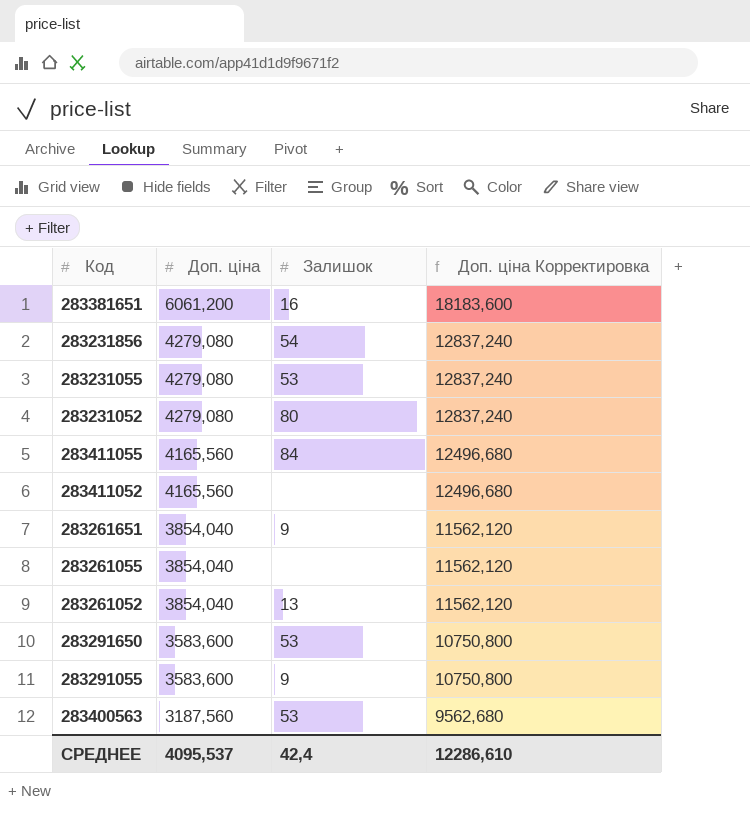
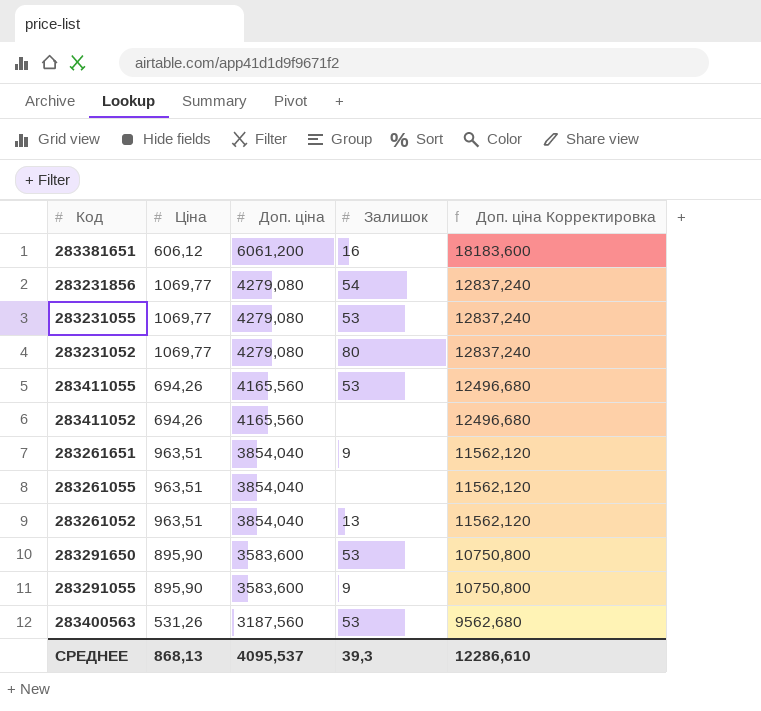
column Ціна | position: none -> 2
283411055 | Залишок: 84 -> 53
СРЕДНЕЕ | Залишок: 42,4 -> 39,3

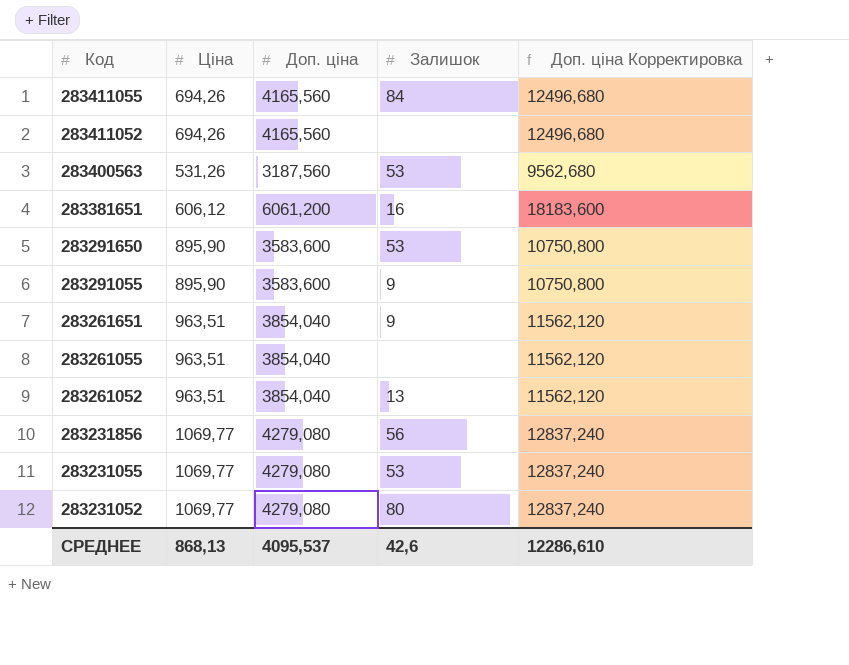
row order: Доп. ціна descending -> Код descending
283411055 | Залишок: 53 -> 84
283231856 | Залишок: 54 -> 56
СРЕДНЕЕ | Залишок: 39,3 -> 42,6

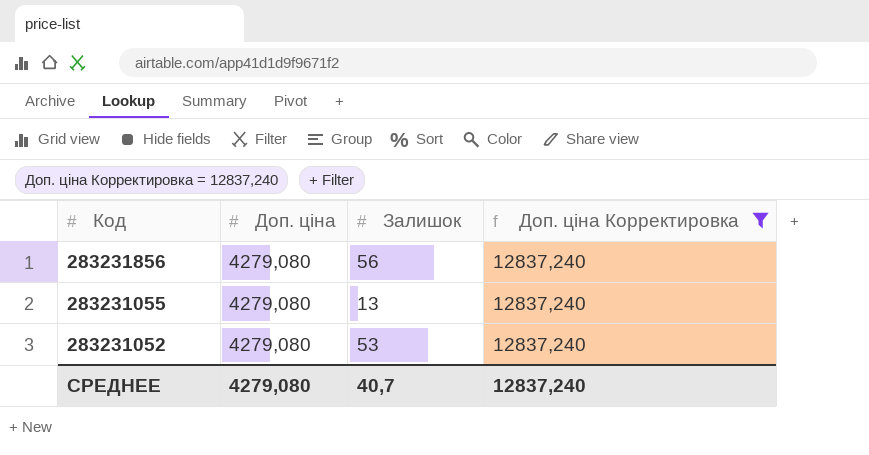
filter: none -> Доп. ціна Корректировка = 12837,240
column Ціна | position: 2 -> none
283231055 | Залишок: 53 -> 13
283231052 | Залишок: 80 -> 53
СРЕДНЕЕ | Доп. ціна: 4095,537 -> 4279,080
СРЕДНЕЕ | Залишок: 42,6 -> 40,7
СРЕДНЕЕ | Доп. ціна Корректировка: 12286,610 -> 12837,240

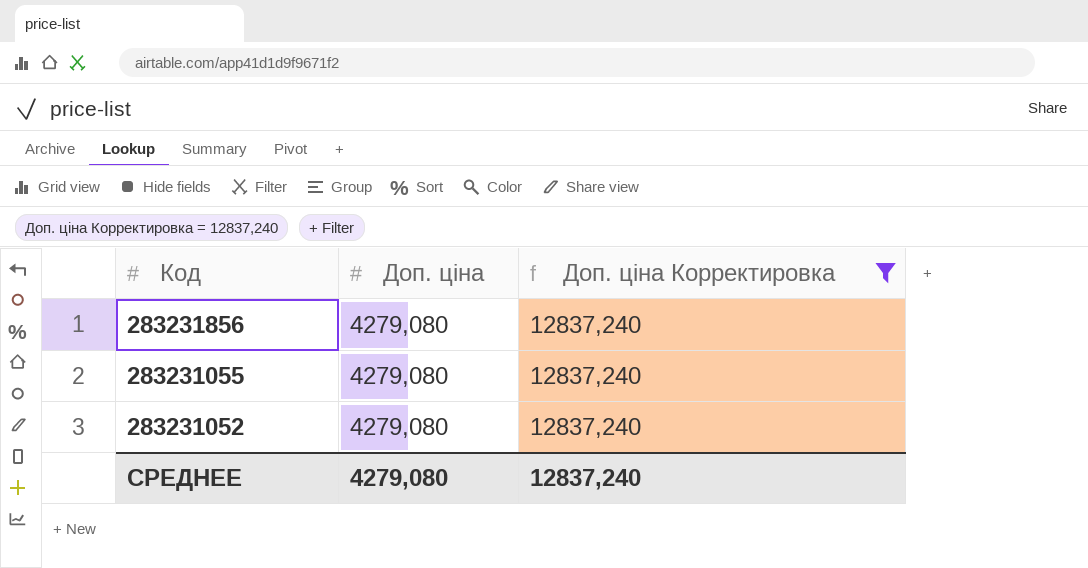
column Залишок | position: 3 -> none

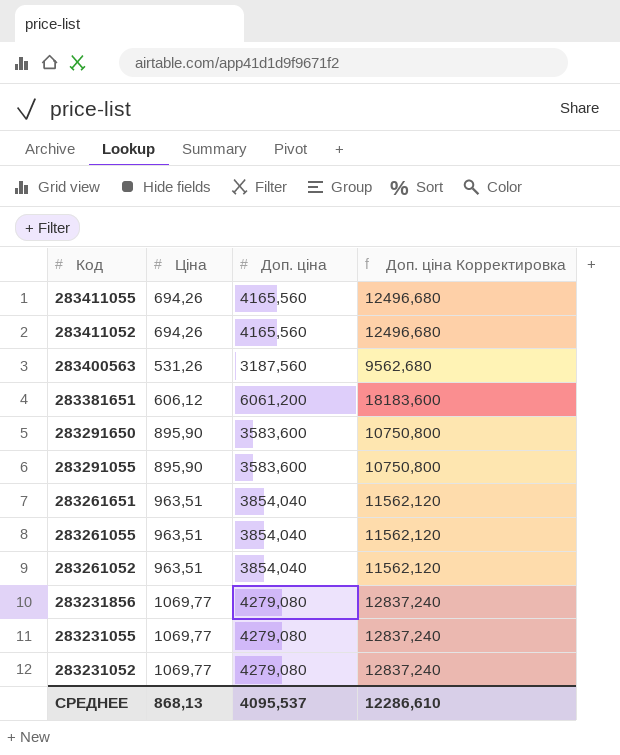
filter: Доп. ціна Корректировка = 12837,240 -> none
column Ціна | position: none -> 2
СРЕДНЕЕ | Доп. ціна: 4279,080 -> 4095,537
СРЕДНЕЕ | Доп. ціна Корректировка: 12837,240 -> 12286,610

